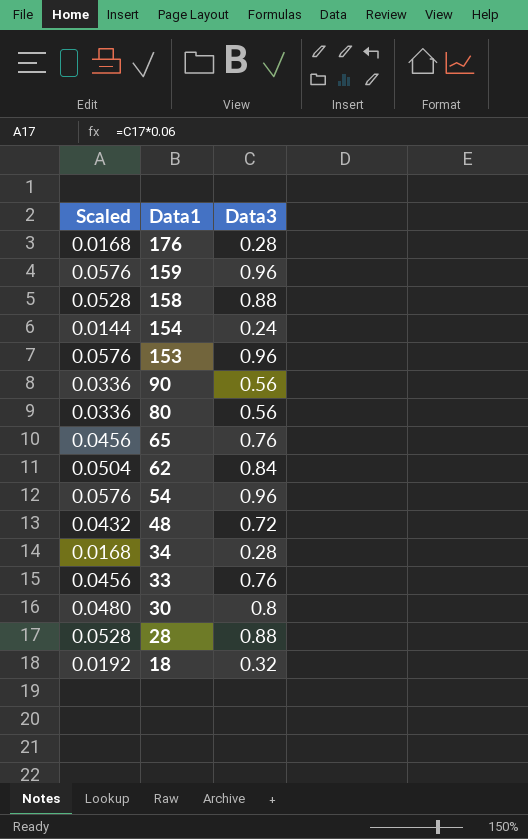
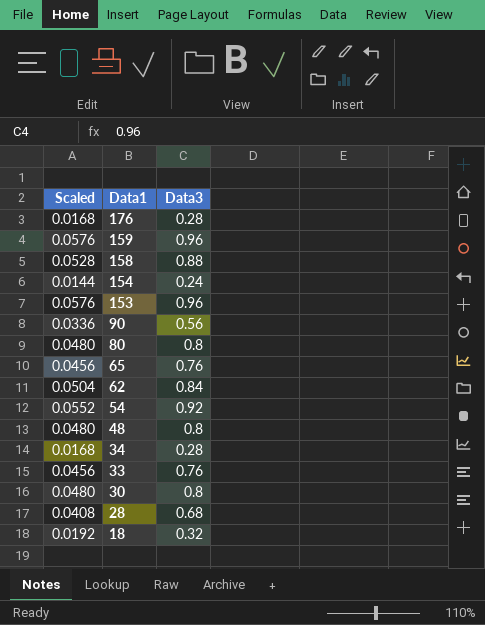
80 | Scaled: 0.0336 -> 0.0480
80 | Data3: 0.56 -> 0.8
54 | Scaled: 0.0576 -> 0.0552
54 | Data3: 0.96 -> 0.92
48 | Scaled: 0.0432 -> 0.0480
48 | Data3: 0.72 -> 0.8
28 | Scaled: 0.0528 -> 0.0408
28 | Data3: 0.88 -> 0.68

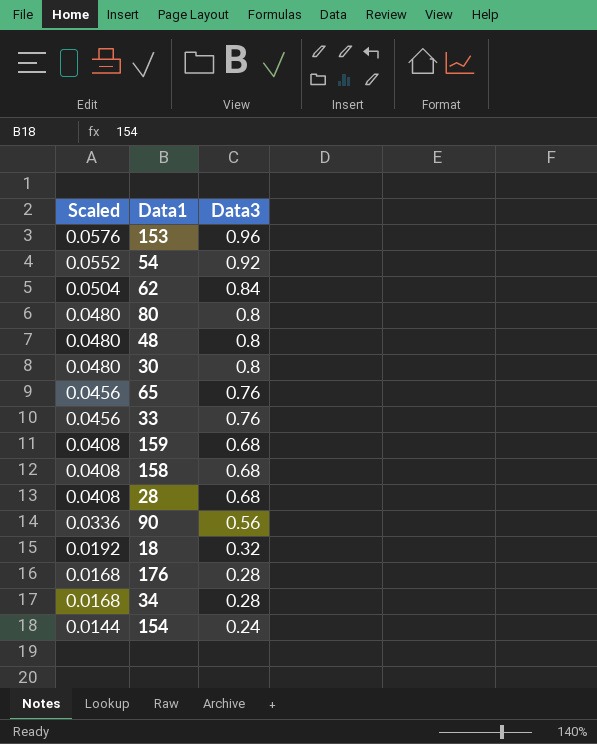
row order: Data1 descending -> Scaled descending
159 | Scaled: 0.0576 -> 0.0408
159 | Data3: 0.96 -> 0.68
158 | Scaled: 0.0528 -> 0.0408
158 | Data3: 0.88 -> 0.68

